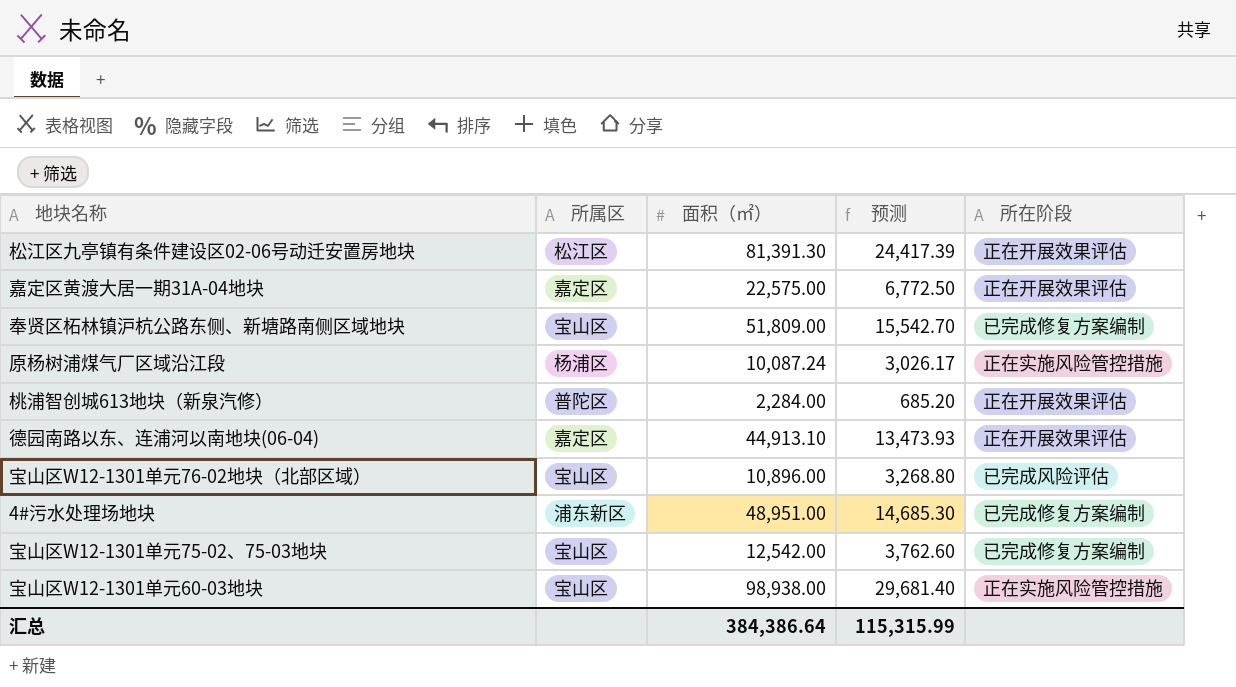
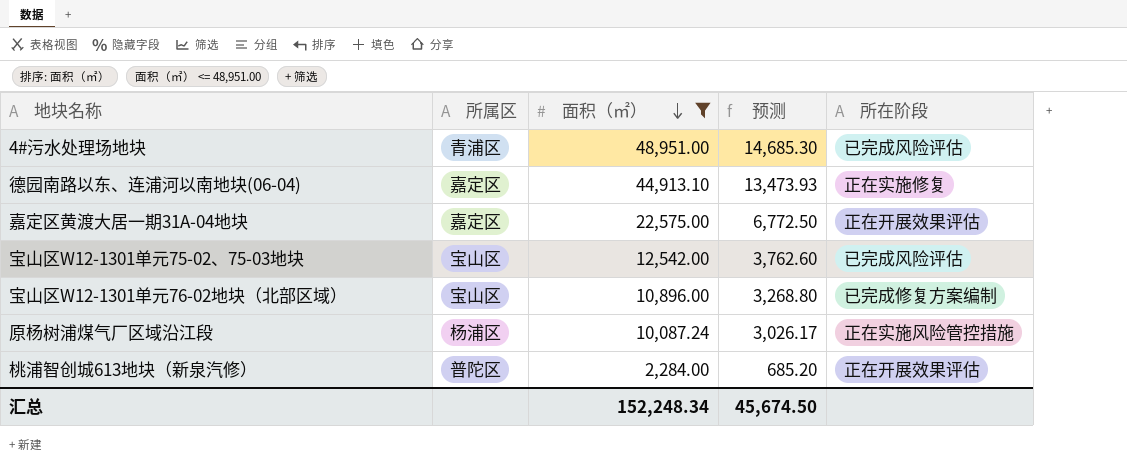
filter: none -> 面积（㎡） <= 48,951.00
row order: none -> 面积（㎡） descending
4#污水处理场地块 | 所属区: 浦东新区 -> 青浦区
4#污水处理场地块 | 所在阶段: 已完成修复方案编制 -> 已完成风险评估
德园南路以东、连浦河以南地块(06-04) | 所在阶段: 正在开展效果评估 -> 正在实施修复
宝山区W12-1301单元75-02、75-03地块 | 所在阶段: 已完成修复方案编制 -> 已完成风险评估
宝山区W12-1301单元76-02地块（北部区域） | 所在阶段: 已完成风险评估 -> 已完成修复方案编制
汇总 | 面积（㎡）: 384,386.64 -> 152,248.34
汇总 | 预测: 115,315.99 -> 45,674.50

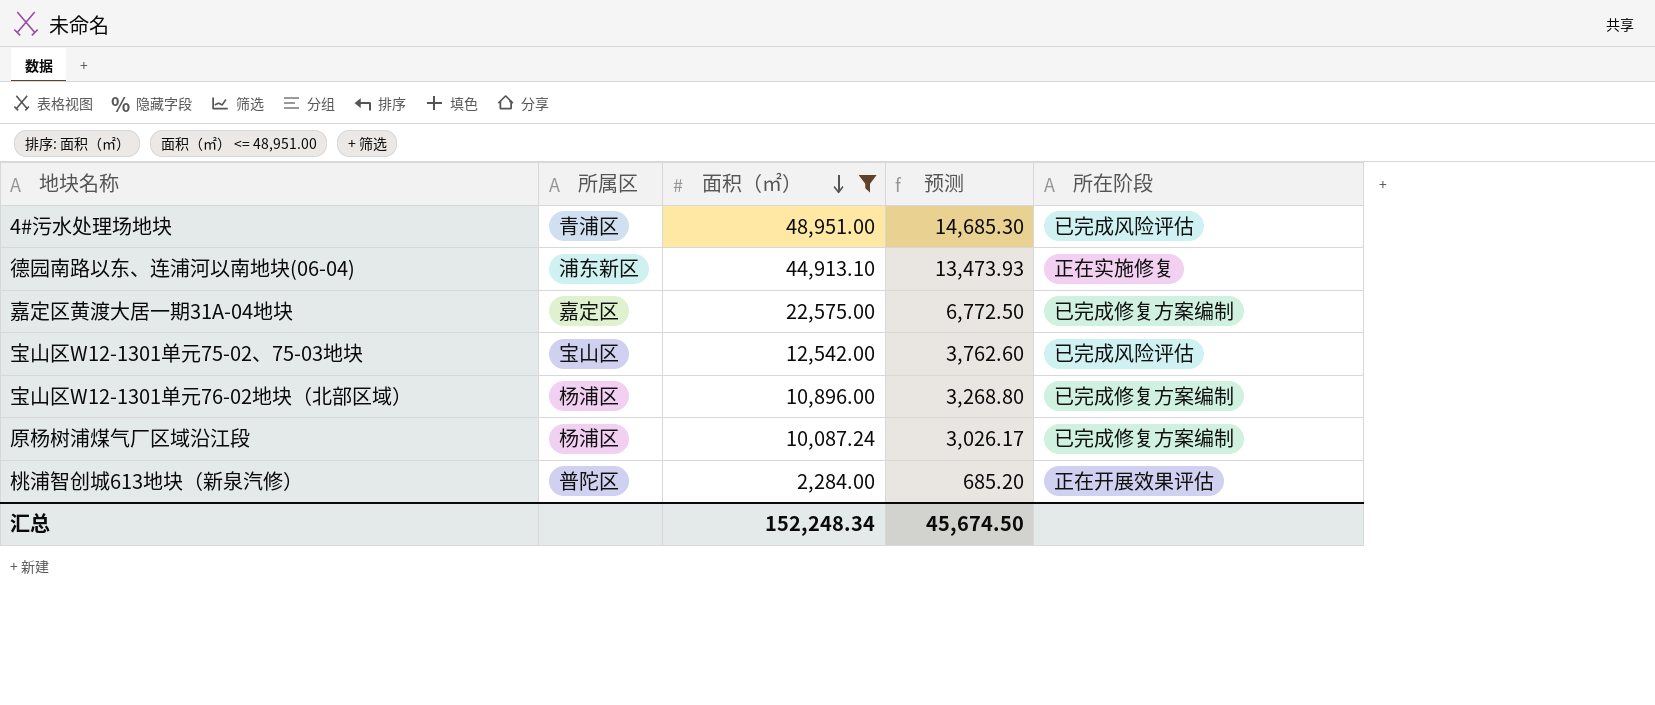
德园南路以东、连浦河以南地块(06-04) | 所属区: 嘉定区 -> 浦东新区
嘉定区黄渡大居一期31A-04地块 | 所在阶段: 正在开展效果评估 -> 已完成修复方案编制
宝山区W12-1301单元76-02地块（北部区域） | 所属区: 宝山区 -> 杨浦区
原杨树浦煤气厂区域沿江段 | 所在阶段: 正在实施风险管控措施 -> 已完成修复方案编制

